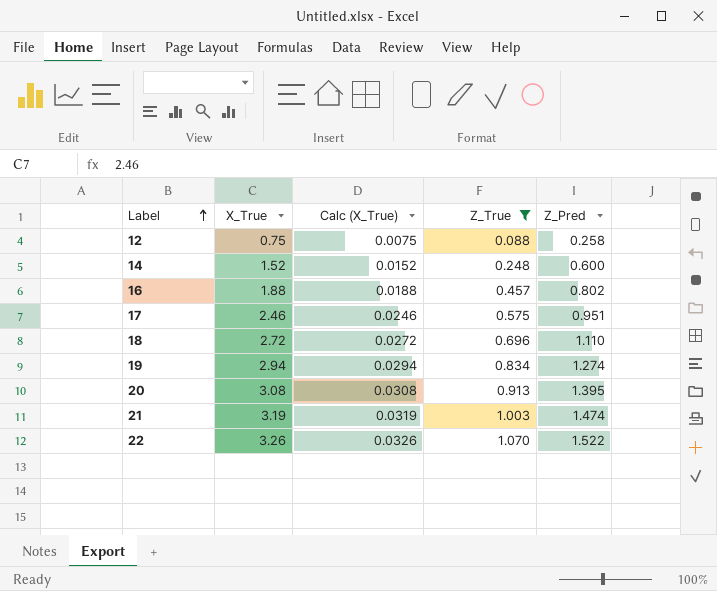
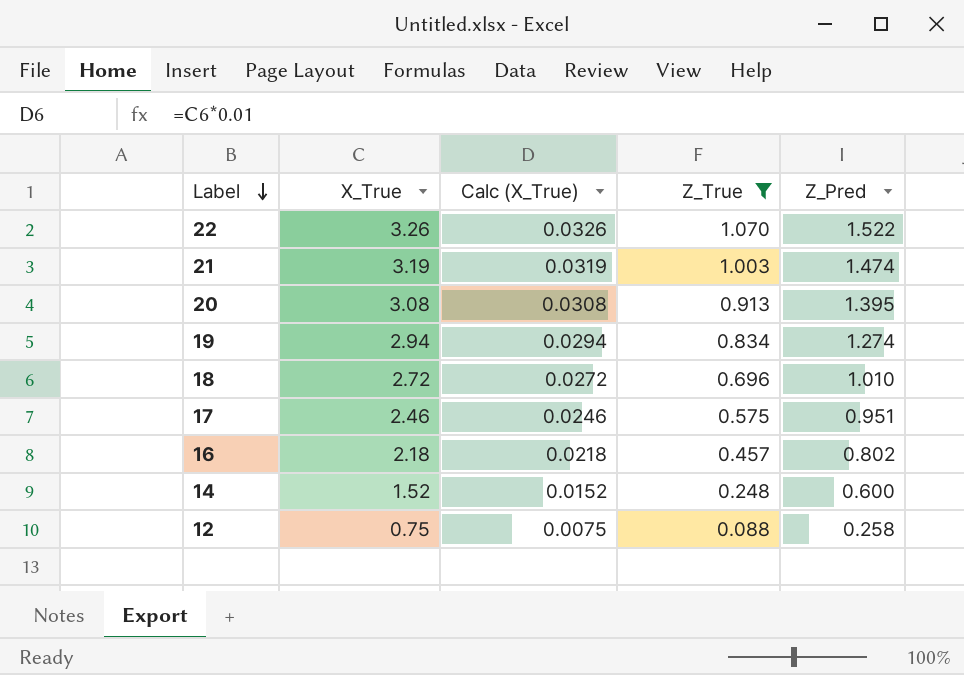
row order: Label ascending -> Label descending
18 | Z_Pred: 1.110 -> 1.010
16 | X_True: 1.88 -> 2.18
16 | Calc (X_True): 0.0188 -> 0.0218

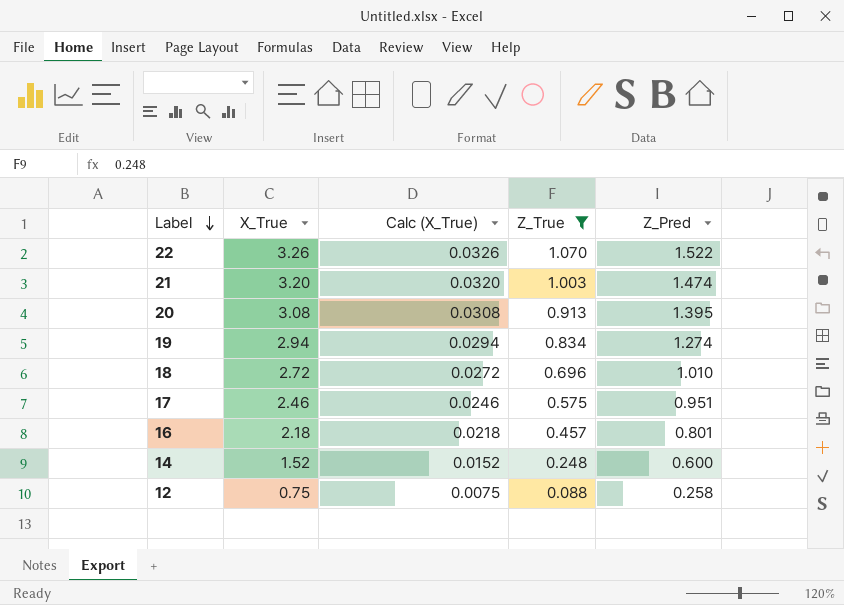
21 | X_True: 3.19 -> 3.20
21 | Calc (X_True): 0.0319 -> 0.0320
16 | Z_Pred: 0.802 -> 0.801

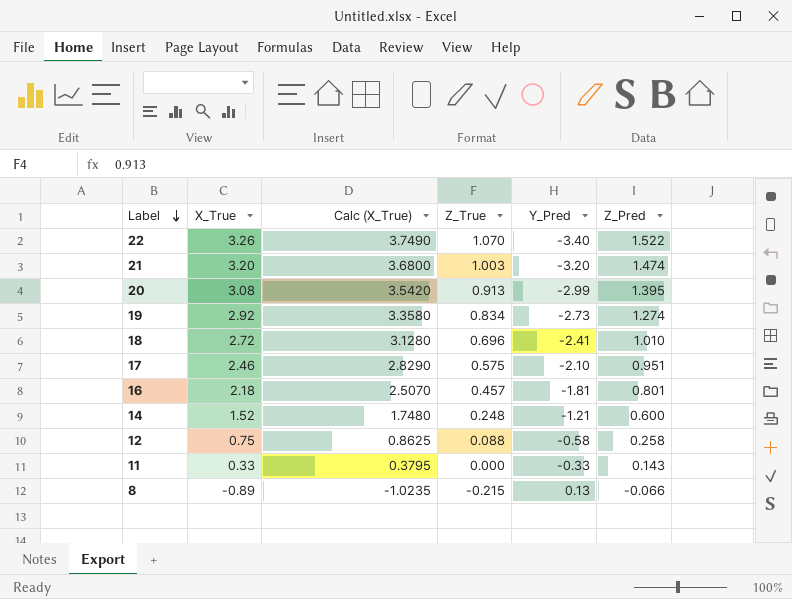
filter: Z_True >= 0.088 -> none
column Calc (X_True) | formula: [X_True] * 0.01 -> [X_True] * 1.15
column Y_Pred | position: none -> 5
19 | X_True: 2.94 -> 2.92

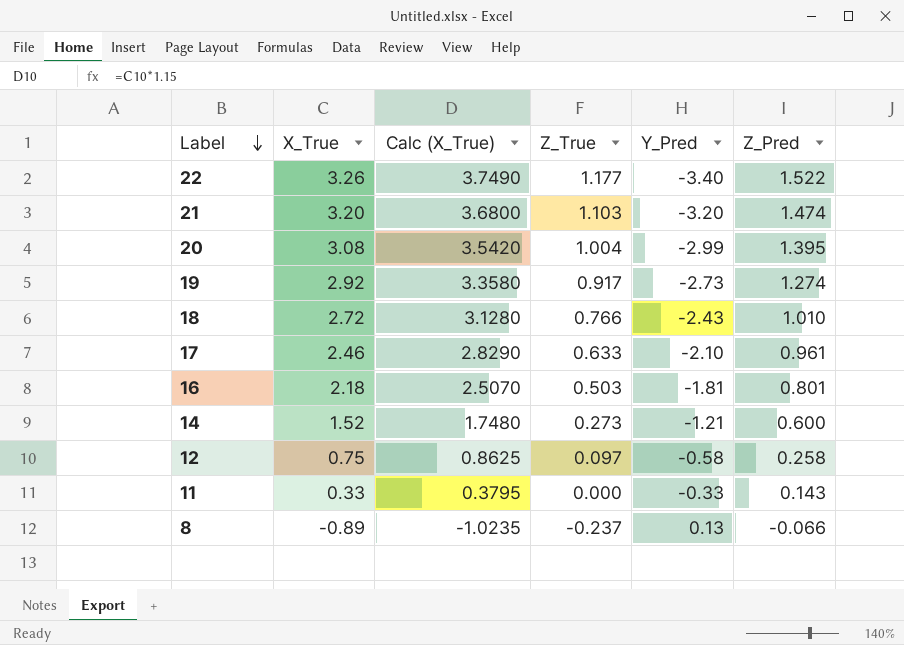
22 | Z_True: 1.070 -> 1.177
21 | Z_True: 1.003 -> 1.103
20 | Z_True: 0.913 -> 1.004
19 | Z_True: 0.834 -> 0.917
18 | Z_True: 0.696 -> 0.766
18 | Y_Pred: -2.41 -> -2.43
17 | Z_True: 0.575 -> 0.633
17 | Z_Pred: 0.951 -> 0.961
16 | Z_True: 0.457 -> 0.503
14 | Z_True: 0.248 -> 0.273
12 | Z_True: 0.088 -> 0.097
8 | Z_True: -0.215 -> -0.237

